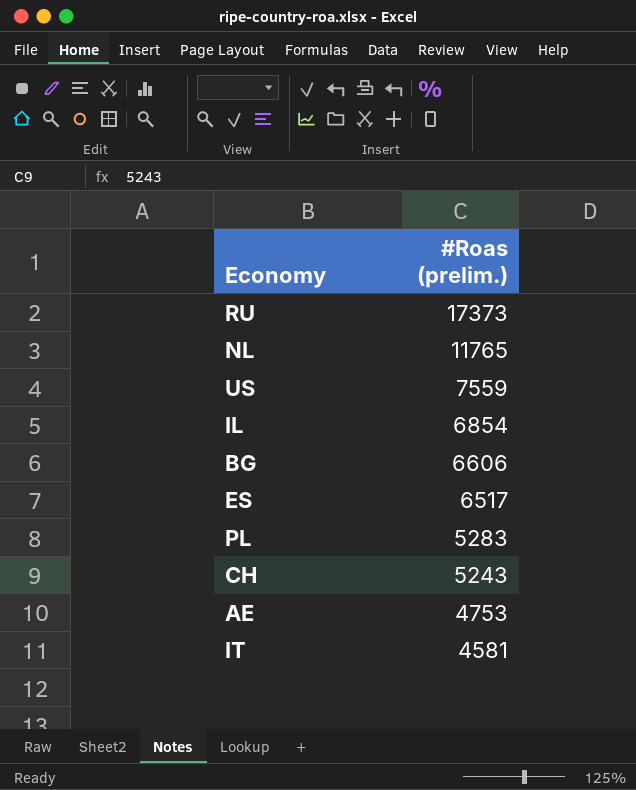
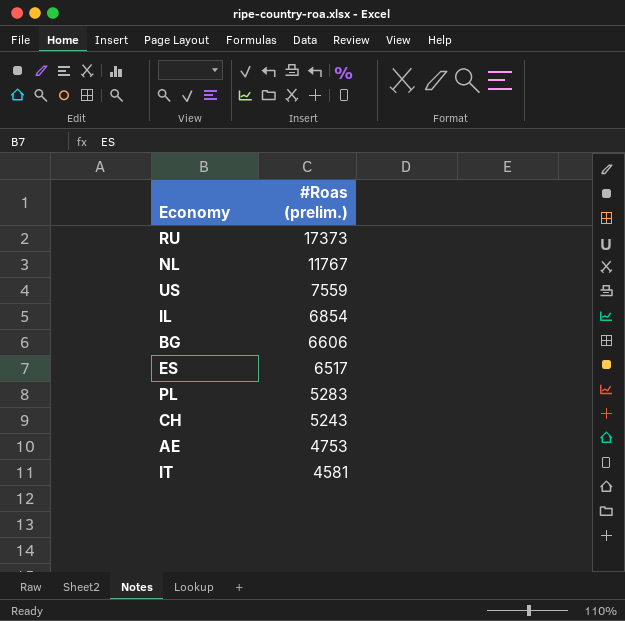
NL | #Roas (prelim.): 11765 -> 11767

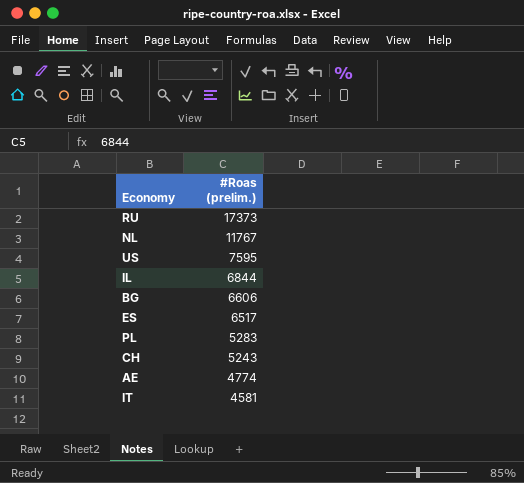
US | #Roas (prelim.): 7559 -> 7595
IL | #Roas (prelim.): 6854 -> 6844
AE | #Roas (prelim.): 4753 -> 4774

